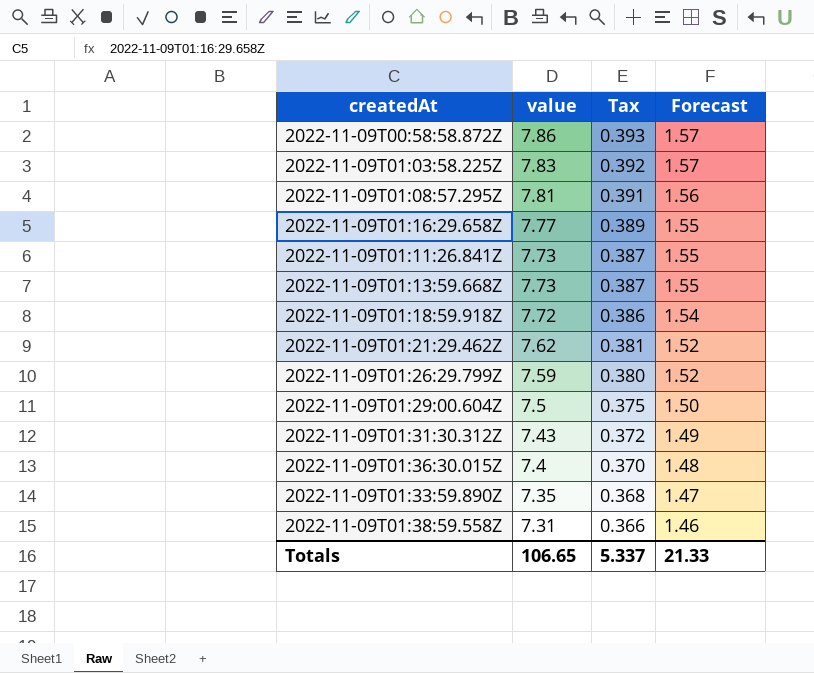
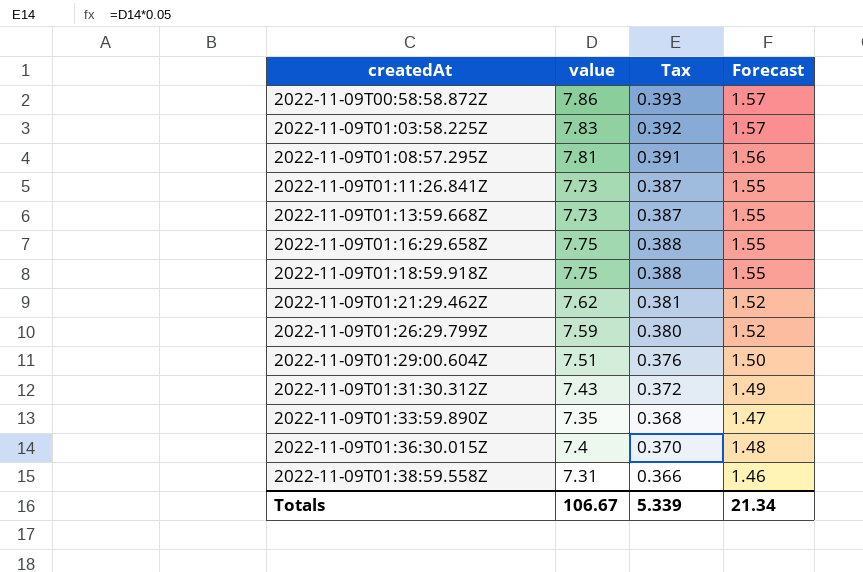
row order: value descending -> createdAt ascending
2022-11-09T01:16:29.658Z | value: 7.77 -> 7.75
2022-11-09T01:16:29.658Z | Tax: 0.389 -> 0.388
2022-11-09T01:18:59.918Z | value: 7.72 -> 7.75
2022-11-09T01:18:59.918Z | Tax: 0.386 -> 0.388
2022-11-09T01:18:59.918Z | Forecast: 1.54 -> 1.55
2022-11-09T01:29:00.604Z | value: 7.5 -> 7.51
2022-11-09T01:29:00.604Z | Tax: 0.375 -> 0.376
Totals | value: 106.65 -> 106.67
Totals | Tax: 5.337 -> 5.339
Totals | Forecast: 21.33 -> 21.34

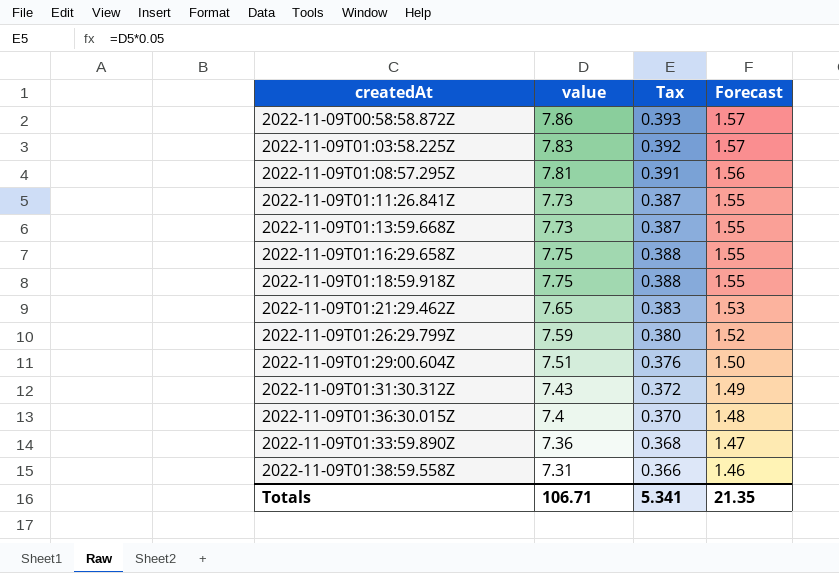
row order: createdAt ascending -> Forecast descending
2022-11-09T01:21:29.462Z | value: 7.62 -> 7.65
2022-11-09T01:21:29.462Z | Tax: 0.381 -> 0.383
2022-11-09T01:21:29.462Z | Forecast: 1.52 -> 1.53
2022-11-09T01:33:59.890Z | value: 7.35 -> 7.36
Totals | value: 106.67 -> 106.71
Totals | Tax: 5.339 -> 5.341
Totals | Forecast: 21.34 -> 21.35

